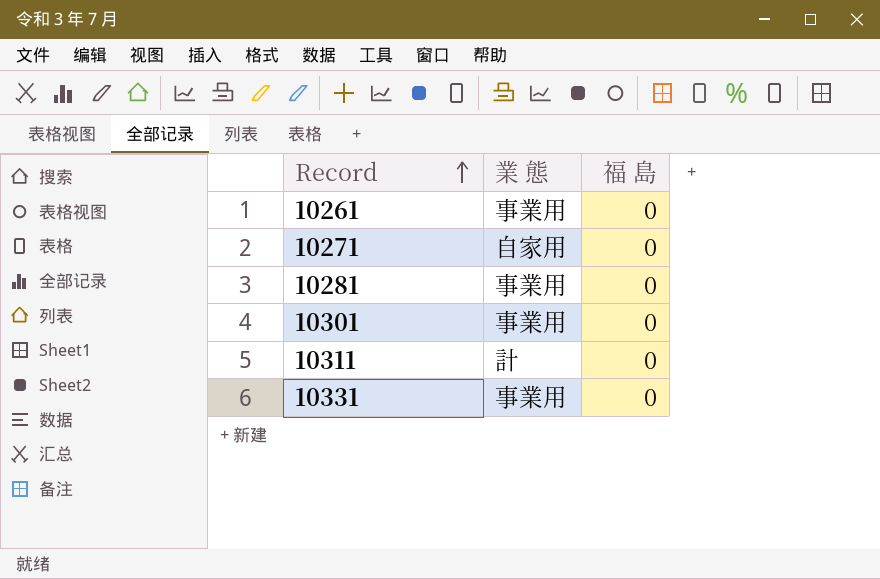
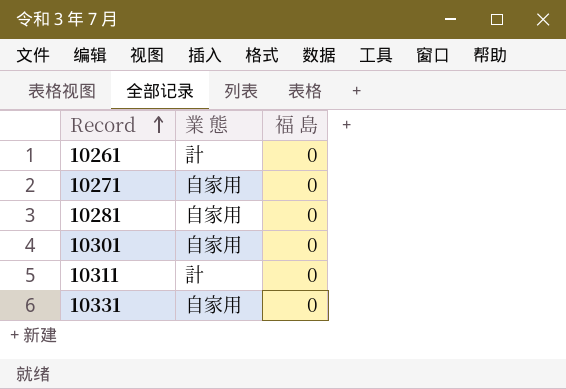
10261 | 業 態: 事業用 -> 計
10281 | 業 態: 事業用 -> 自家用
10301 | 業 態: 事業用 -> 自家用
10331 | 業 態: 事業用 -> 自家用

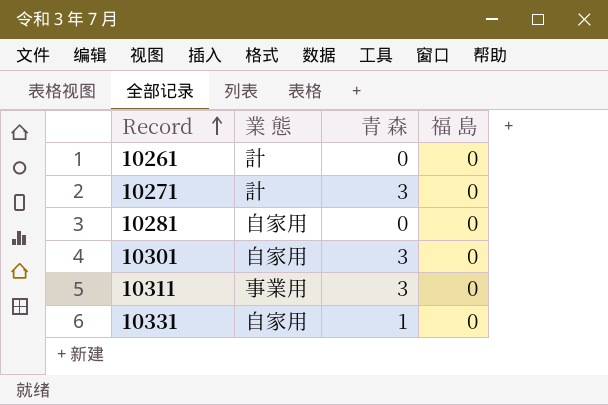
column 青 森 | position: none -> 3
10271 | 業 態: 自家用 -> 計
10311 | 業 態: 計 -> 事業用

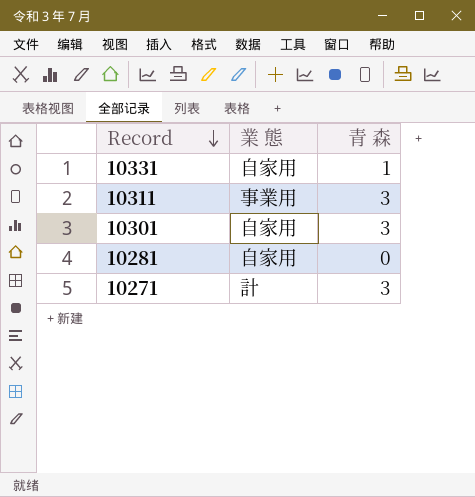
row order: Record ascending -> Record descending
column 福 島 | position: 4 -> none
row 10261: 計 | 0 | 0 -> none

